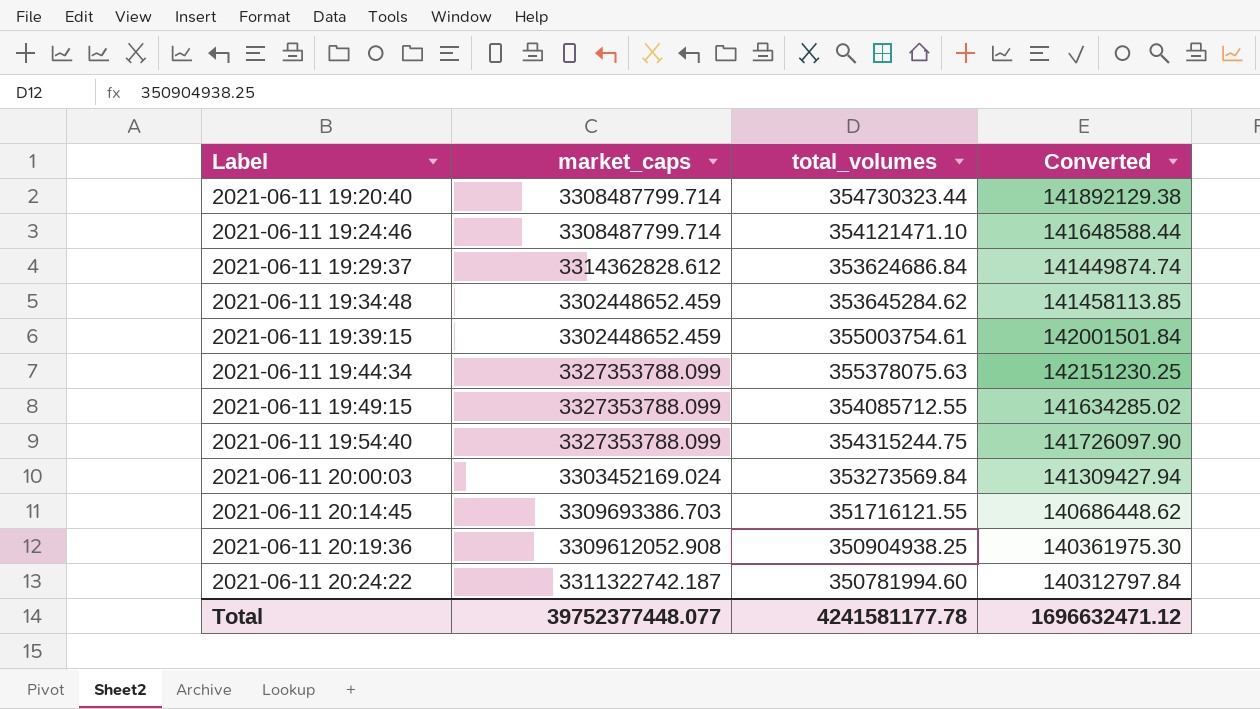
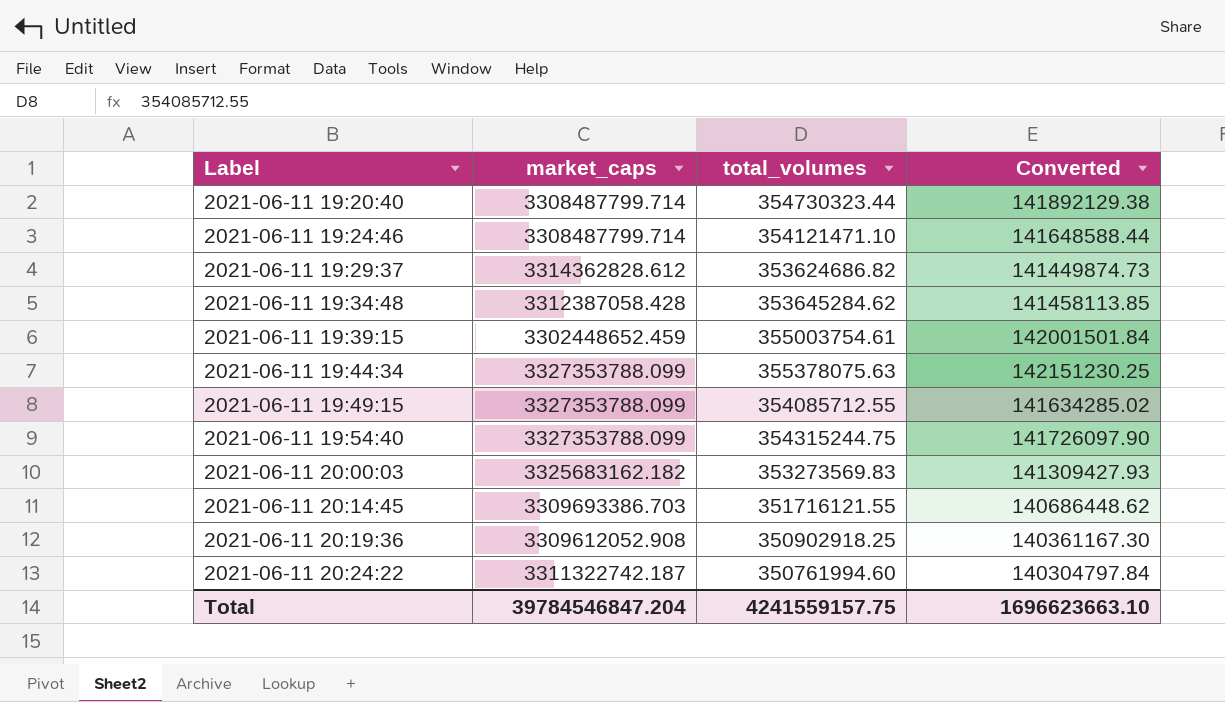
2021-06-11 19:29:37 | total_volumes: 353624686.84 -> 353624686.82
2021-06-11 19:29:37 | Converted: 141449874.74 -> 141449874.73
2021-06-11 19:34:48 | market_caps: 3302448652.459 -> 3312387058.428
2021-06-11 20:00:03 | market_caps: 3303452169.024 -> 3325683162.182
2021-06-11 20:00:03 | total_volumes: 353273569.84 -> 353273569.83
2021-06-11 20:00:03 | Converted: 141309427.94 -> 141309427.93
2021-06-11 20:19:36 | total_volumes: 350904938.25 -> 350902918.25
2021-06-11 20:19:36 | Converted: 140361975.30 -> 140361167.30
2021-06-11 20:24:22 | total_volumes: 350781994.60 -> 350761994.60
2021-06-11 20:24:22 | Converted: 140312797.84 -> 140304797.84
Total | market_caps: 39752377448.077 -> 39784546847.204
Total | total_volumes: 4241581177.78 -> 4241559157.75
Total | Converted: 1696632471.12 -> 1696623663.10

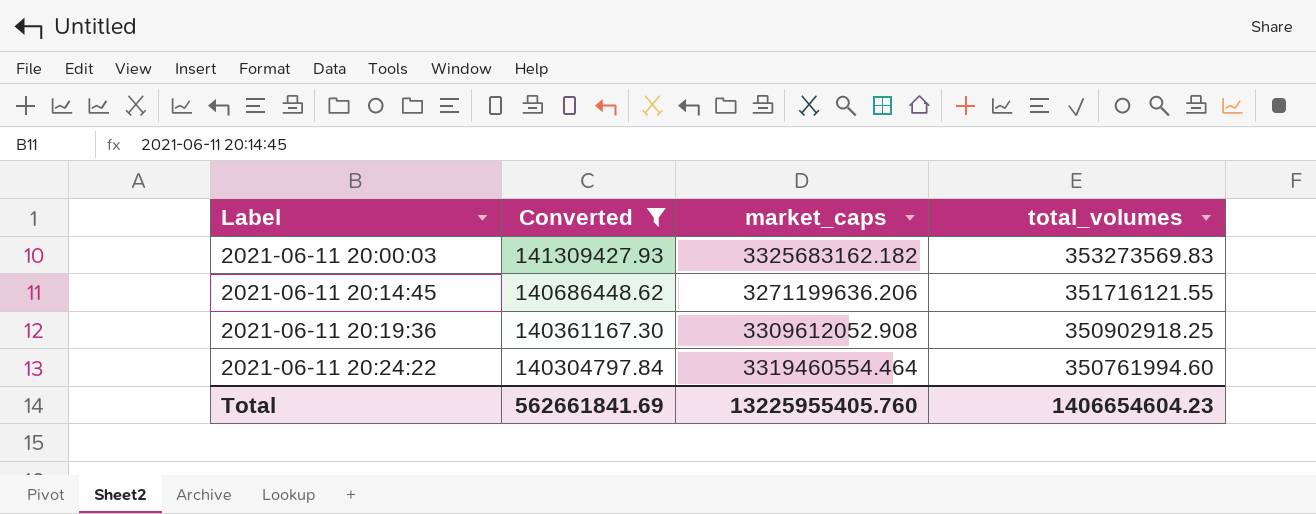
filter: none -> Converted <= 141309427.93
column Converted | position: 4 -> 2
2021-06-11 20:14:45 | market_caps: 3309693386.703 -> 3271199636.206
2021-06-11 20:24:22 | market_caps: 3311322742.187 -> 3319460554.464
Total | Converted: 1696623663.10 -> 562661841.69
Total | market_caps: 39784546847.204 -> 13225955405.760
Total | total_volumes: 4241559157.75 -> 1406654604.23

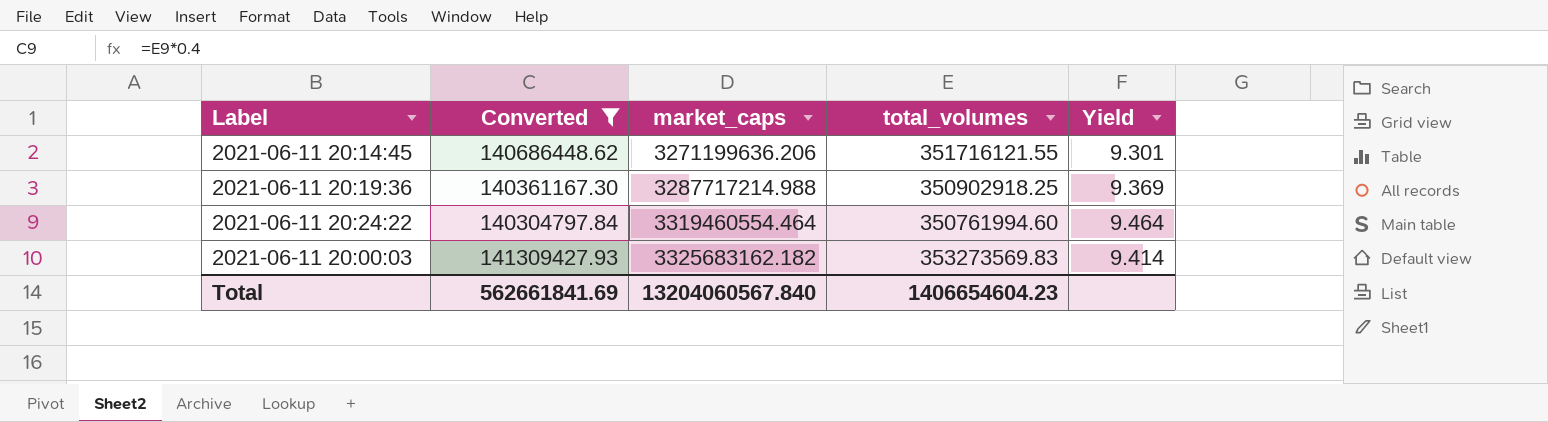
row order: Label ascending -> market_caps ascending
column Yield | formula: none -> [market_caps] / [total_volumes]
2021-06-11 20:19:36 | market_caps: 3309612052.908 -> 3287717214.988
Total | market_caps: 13225955405.760 -> 13204060567.840

